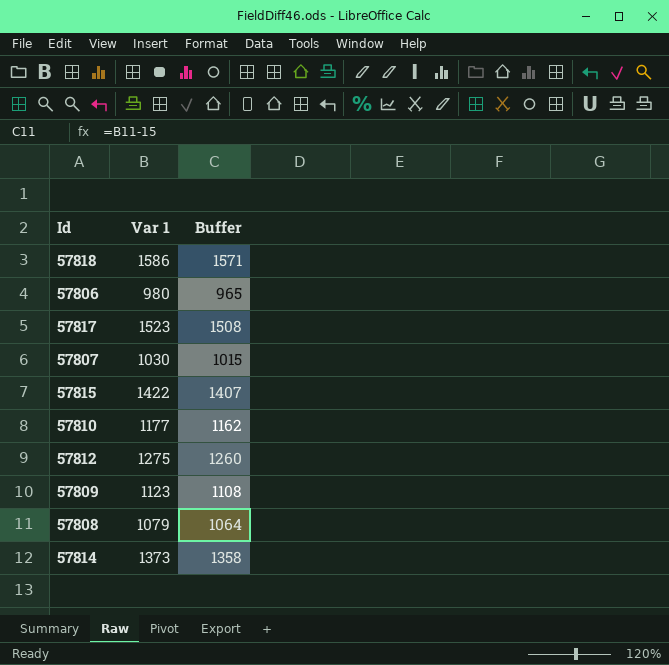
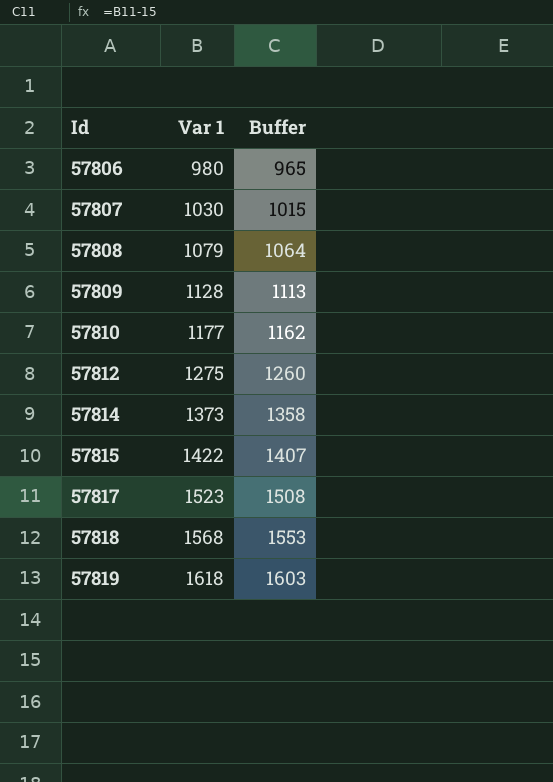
row order: none -> Id ascending
57809 | Var 1: 1123 -> 1128
57809 | Buffer: 1108 -> 1113
57818 | Var 1: 1586 -> 1568
57818 | Buffer: 1571 -> 1553
row 57819: none -> 1618 | 1603

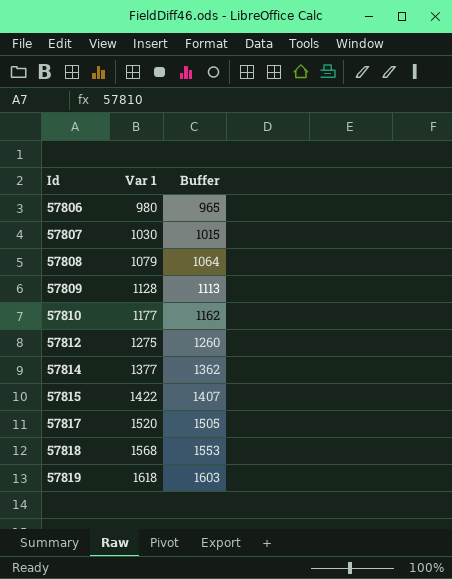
57814 | Var 1: 1373 -> 1377
57814 | Buffer: 1358 -> 1362
57817 | Var 1: 1523 -> 1520
57817 | Buffer: 1508 -> 1505

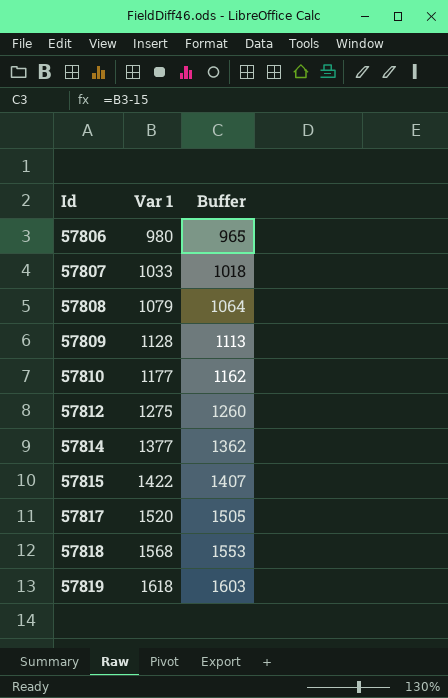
57807 | Var 1: 1030 -> 1033
57807 | Buffer: 1015 -> 1018

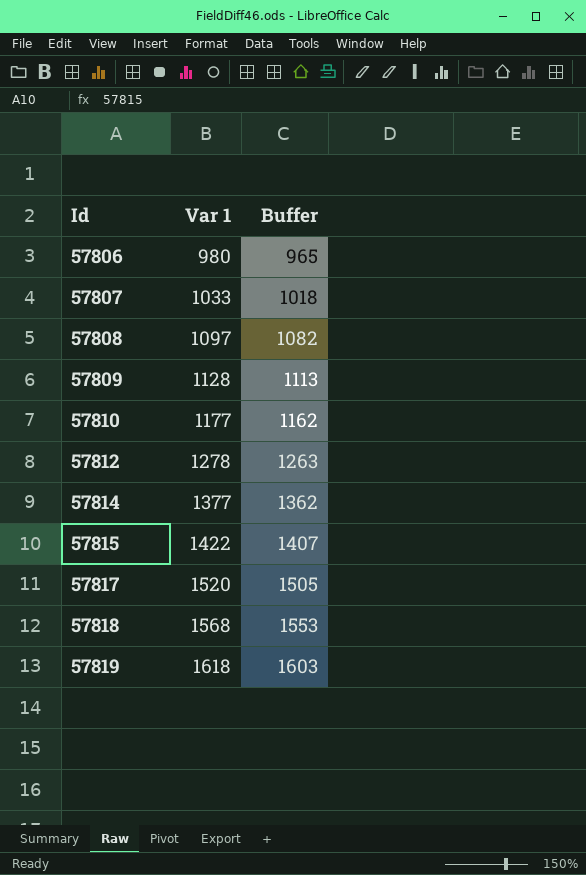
57808 | Var 1: 1079 -> 1097
57808 | Buffer: 1064 -> 1082
57812 | Var 1: 1275 -> 1278
57812 | Buffer: 1260 -> 1263

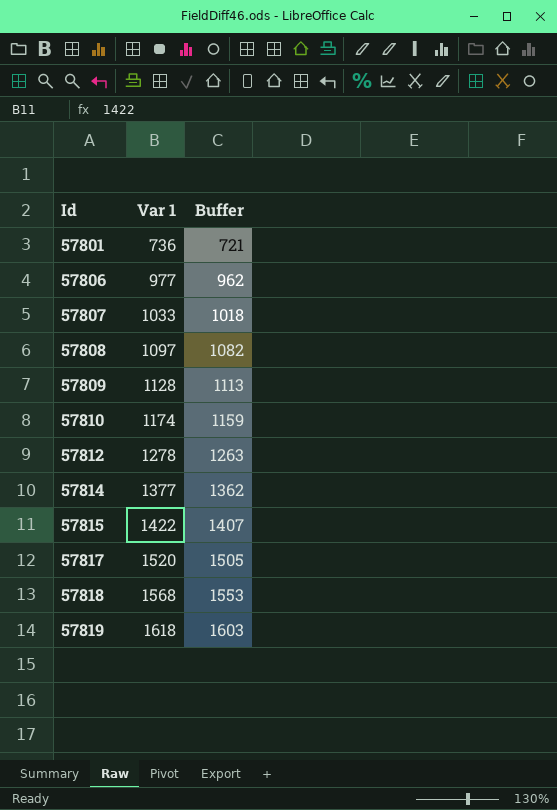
row 57801: none -> 736 | 721
57806 | Var 1: 980 -> 977
57806 | Buffer: 965 -> 962
57810 | Var 1: 1177 -> 1174
57810 | Buffer: 1162 -> 1159

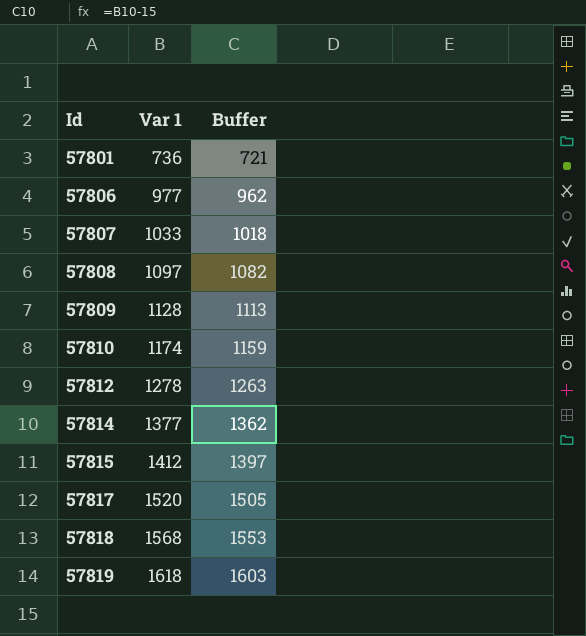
57815 | Var 1: 1422 -> 1412
57815 | Buffer: 1407 -> 1397

